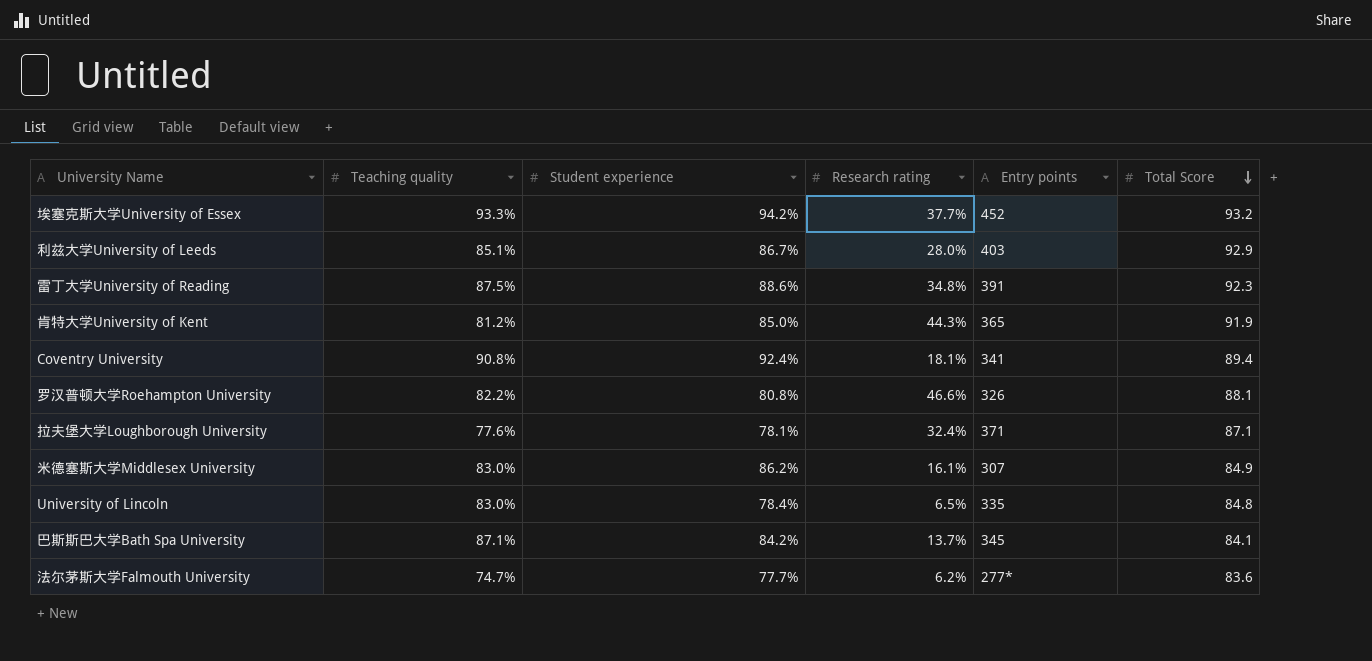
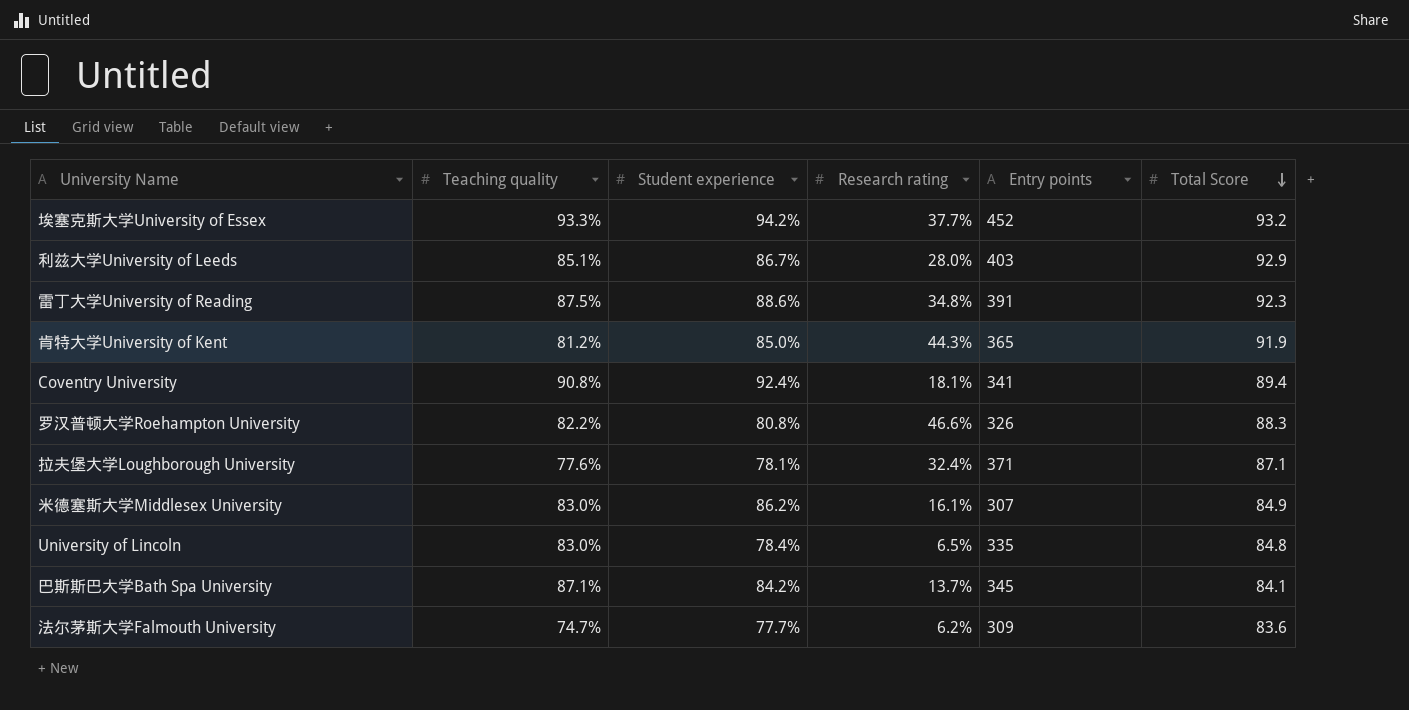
罗汉普顿大学Roehampton University | Total Score: 88.1 -> 88.3
法尔茅斯大学Falmouth University | Entry points: 277* -> 309

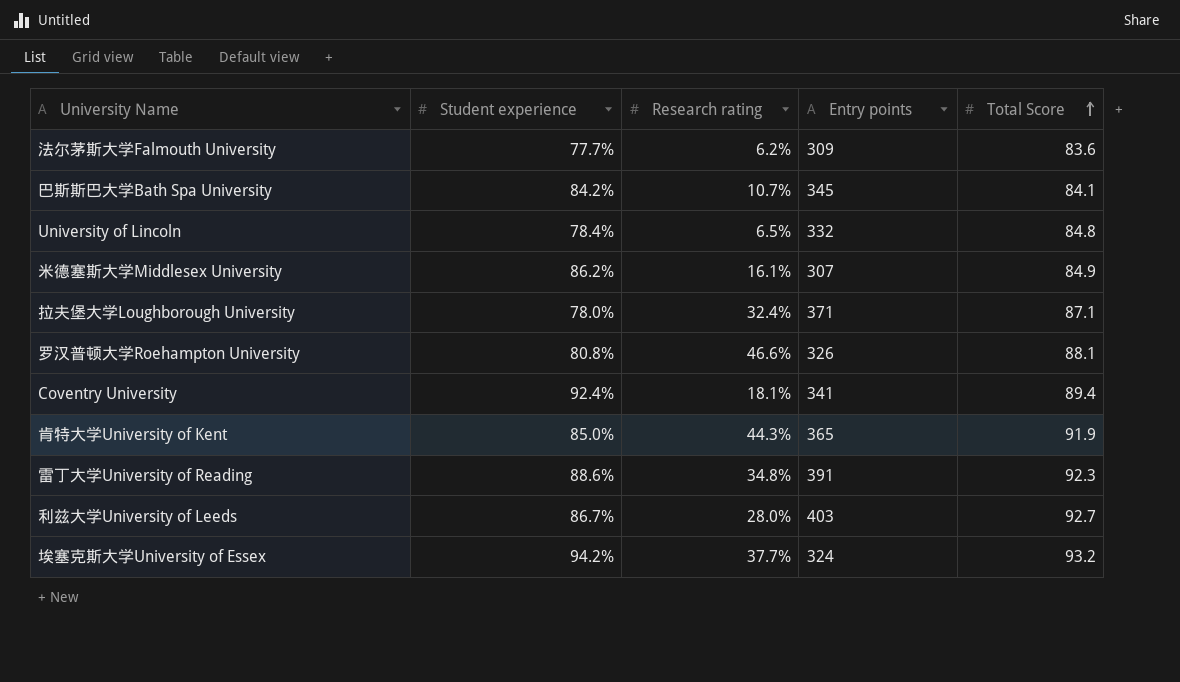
row order: Total Score descending -> Total Score ascending
column Teaching quality | position: 2 -> none
巴斯斯巴大学Bath Spa University | Research rating: 13.7% -> 10.7%
University of Lincoln | Entry points: 335 -> 332
拉夫堡大学Loughborough University | Student experience: 78.1% -> 78.0%
罗汉普顿大学Roehampton University | Total Score: 88.3 -> 88.1
利兹大学University of Leeds | Total Score: 92.9 -> 92.7
埃塞克斯大学University of Essex | Entry points: 452 -> 324

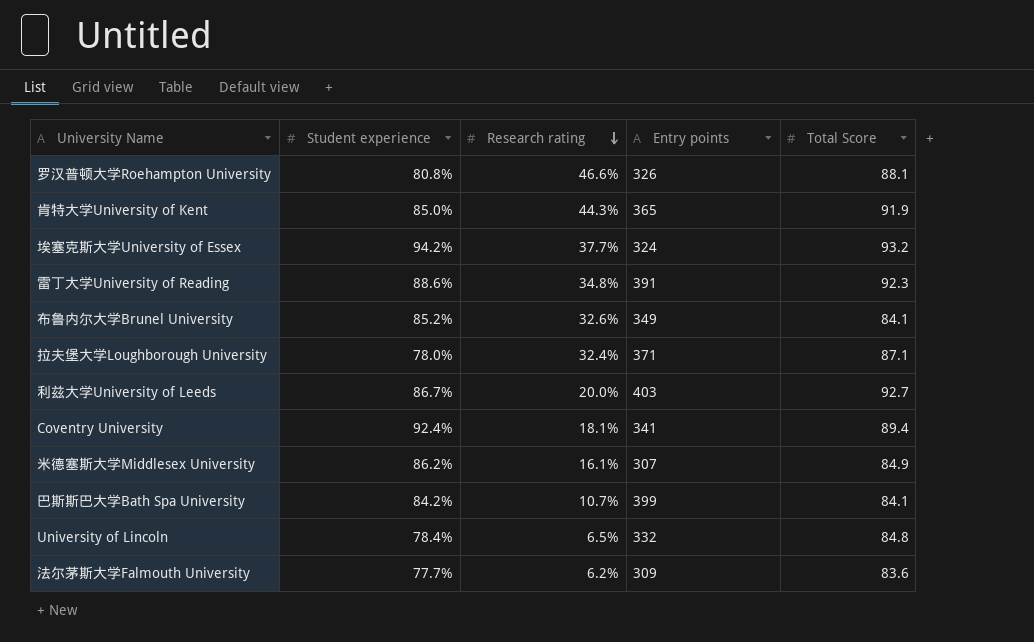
row order: Total Score ascending -> Research rating descending
row 布鲁内尔大学Brunel University: none -> 85.2% | 32.6% | 349 | 84.1
利兹大学University of Leeds | Research rating: 28.0% -> 20.0%
巴斯斯巴大学Bath Spa University | Entry points: 345 -> 399

